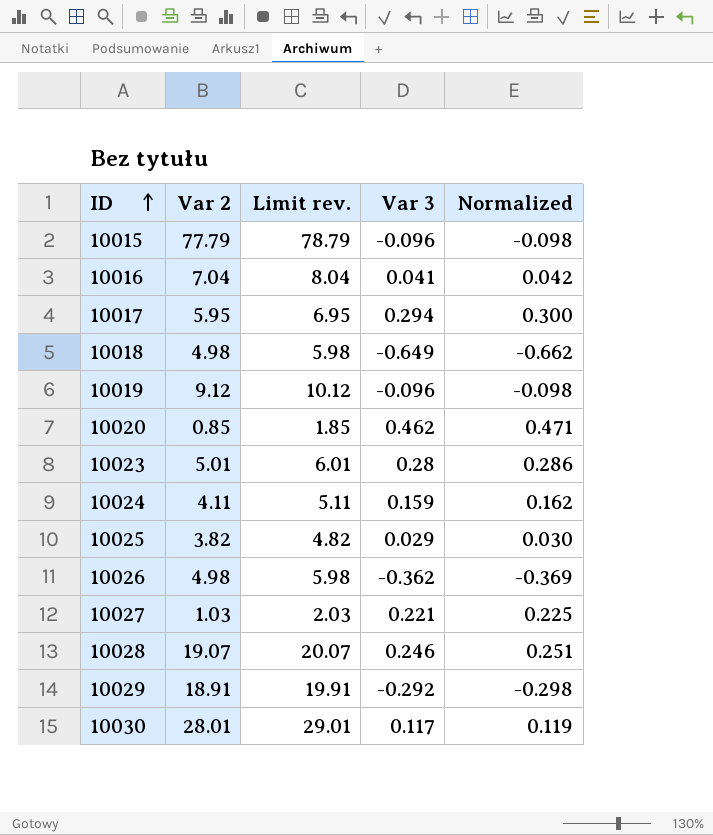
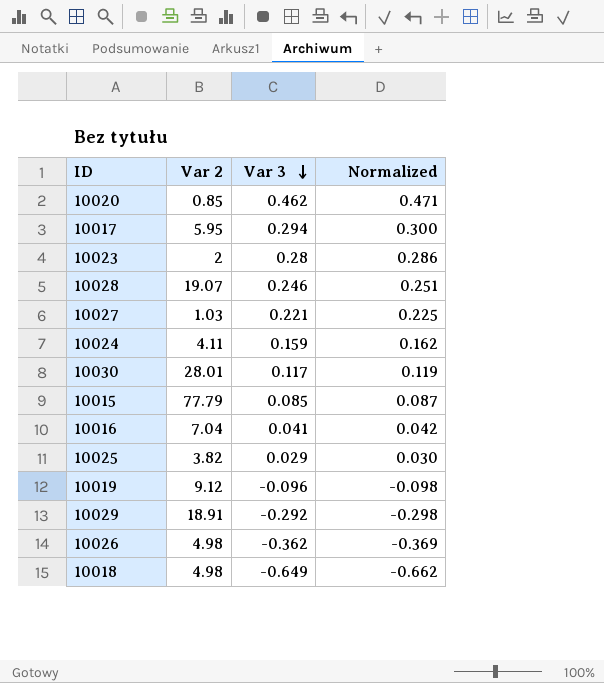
row order: ID ascending -> Var 3 descending
column Limit rev. | formula: [Var 2] + 1 -> none
10023 | Var 2: 5.01 -> 2
10015 | Var 3: -0.096 -> 0.085
10015 | Normalized: -0.098 -> 0.087

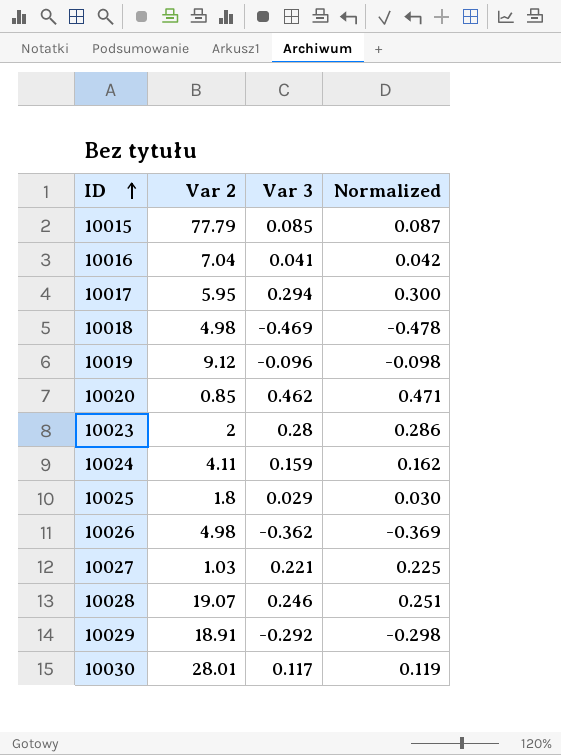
row order: Var 3 descending -> ID ascending
10018 | Var 3: -0.649 -> -0.469
10018 | Normalized: -0.662 -> -0.478
10025 | Var 2: 3.82 -> 1.8

